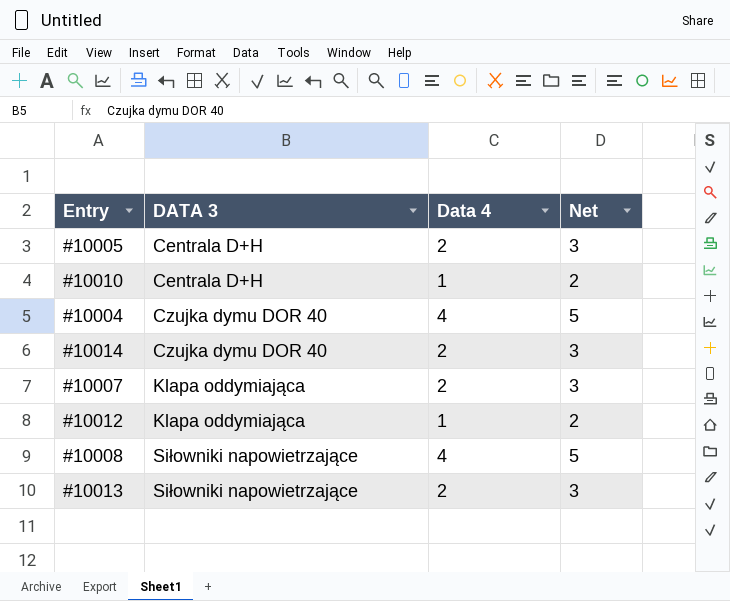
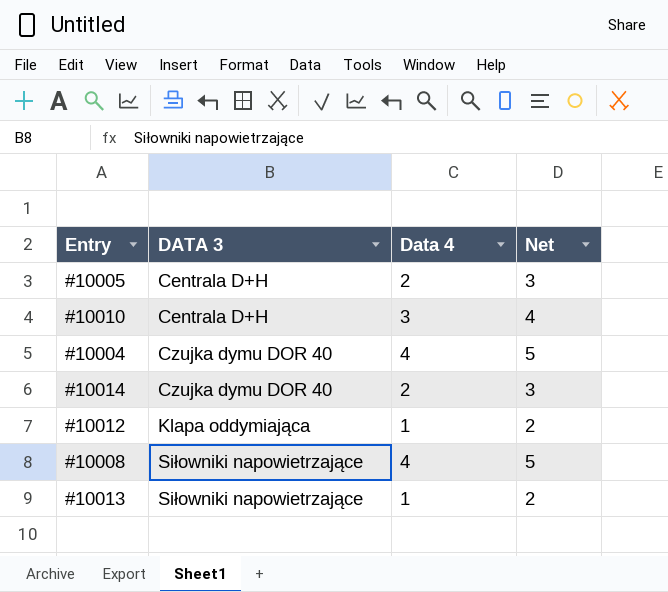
row #10007: Klapa oddymiająca | 2 | 3 -> none
#10010 | Data 4: 1 -> 3
#10010 | Net: 2 -> 4
#10013 | Data 4: 2 -> 1
#10013 | Net: 3 -> 2

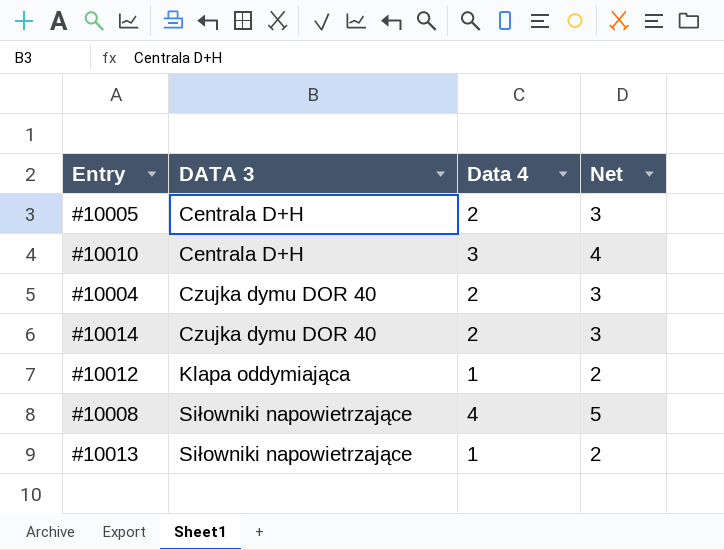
#10004 | Data 4: 4 -> 2
#10004 | Net: 5 -> 3

